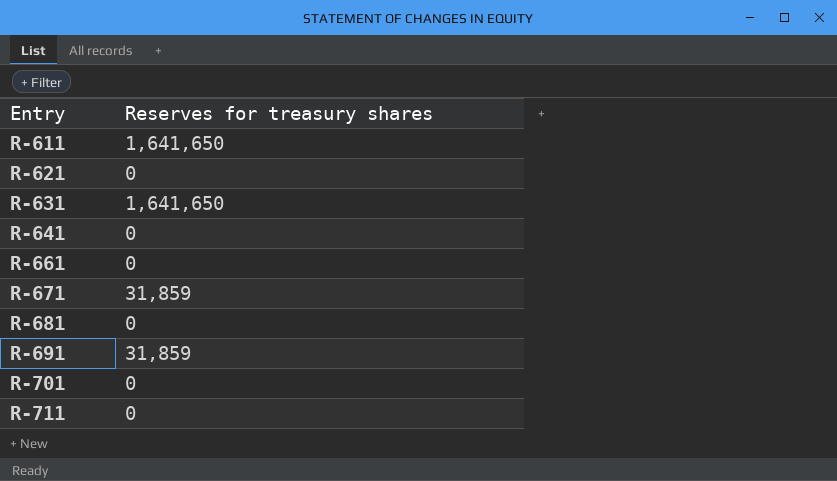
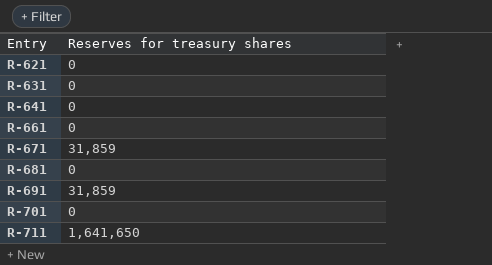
row R-611: 1,641,650 -> none
R-631 | Reserves for treasury shares: 1,641,650 -> 0
R-711 | Reserves for treasury shares: 0 -> 1,641,650

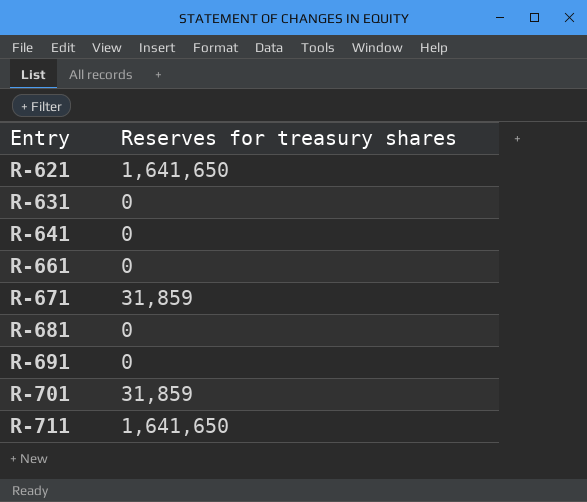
R-621 | Reserves for treasury shares: 0 -> 1,641,650
R-691 | Reserves for treasury shares: 31,859 -> 0
R-701 | Reserves for treasury shares: 0 -> 31,859

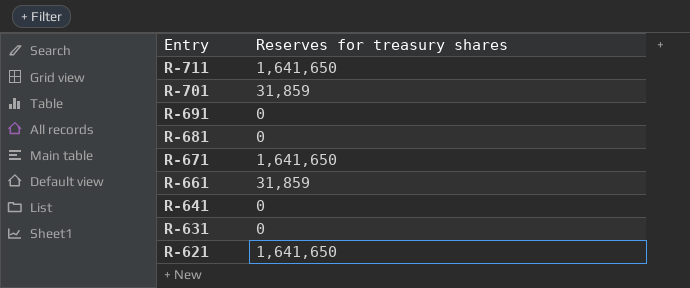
row order: Entry ascending -> Entry descending
R-671 | Reserves for treasury shares: 31,859 -> 1,641,650
R-661 | Reserves for treasury shares: 0 -> 31,859

